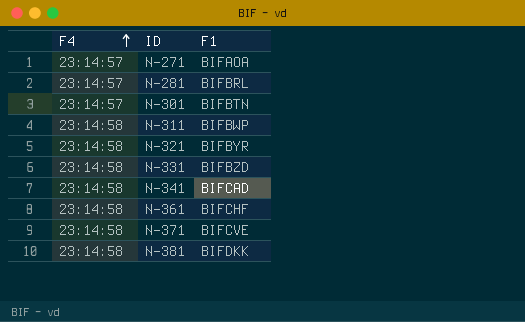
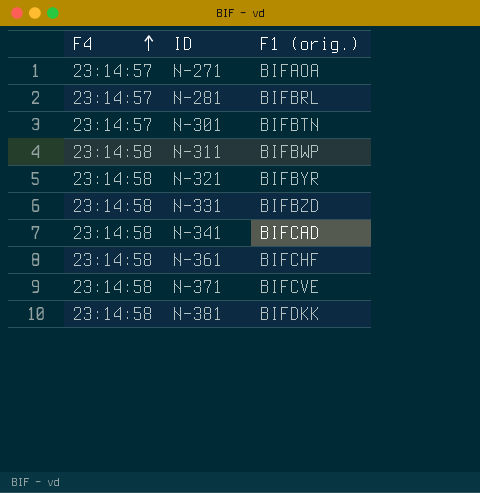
column name: F1 -> F1 (orig.)

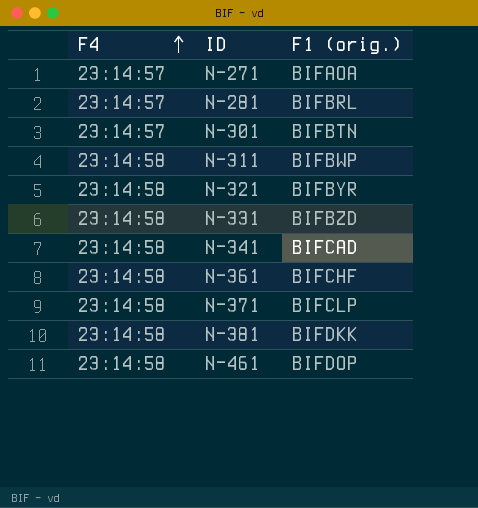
N-371 | F1 (orig.): BIFCVE -> BIFCLP
row N-461: none -> 23:14:58 | BIFDOP

